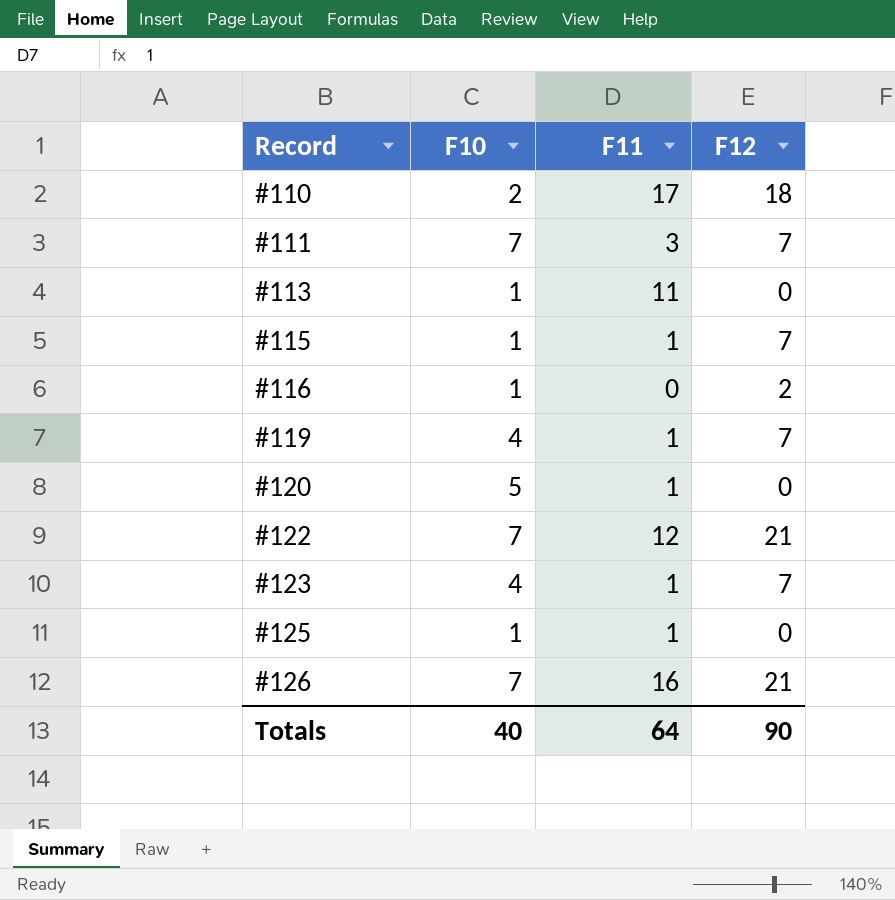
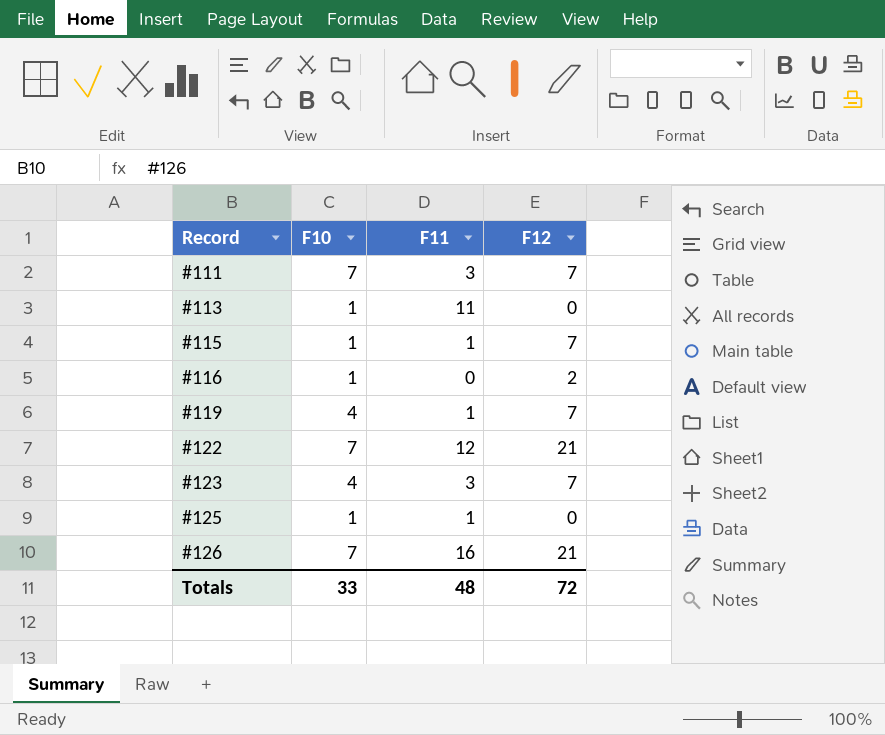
row #110: 2 | 17 | 18 -> none
row #120: 5 | 1 | 0 -> none
#123 | F11: 1 -> 3
Totals | F10: 40 -> 33
Totals | F11: 64 -> 48
Totals | F12: 90 -> 72

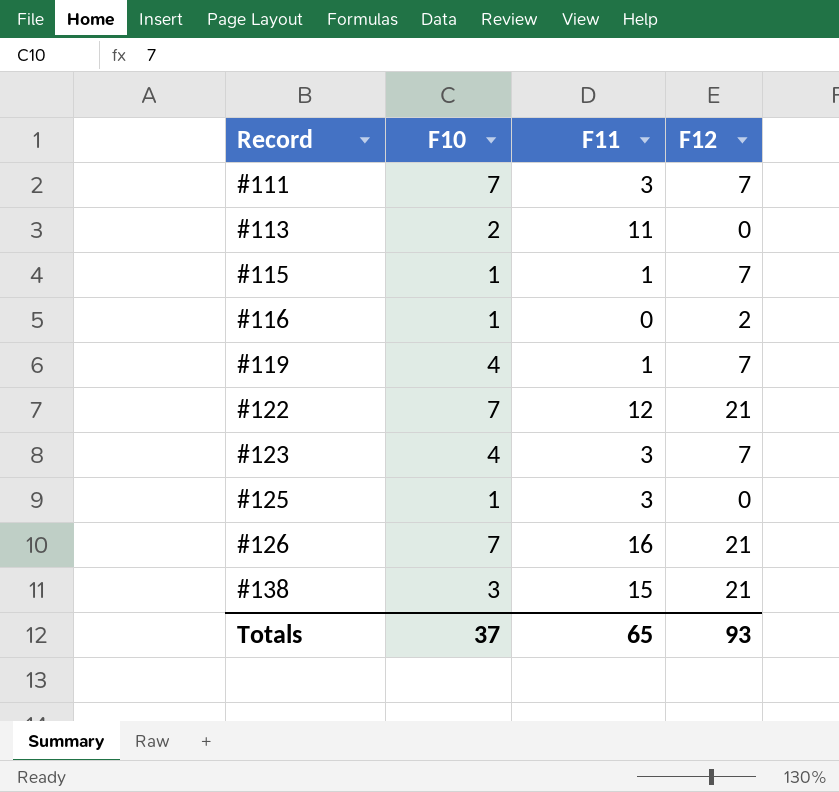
#113 | F10: 1 -> 2
#125 | F11: 1 -> 3
row #138: none -> 3 | 15 | 21
Totals | F10: 33 -> 37
Totals | F11: 48 -> 65
Totals | F12: 72 -> 93

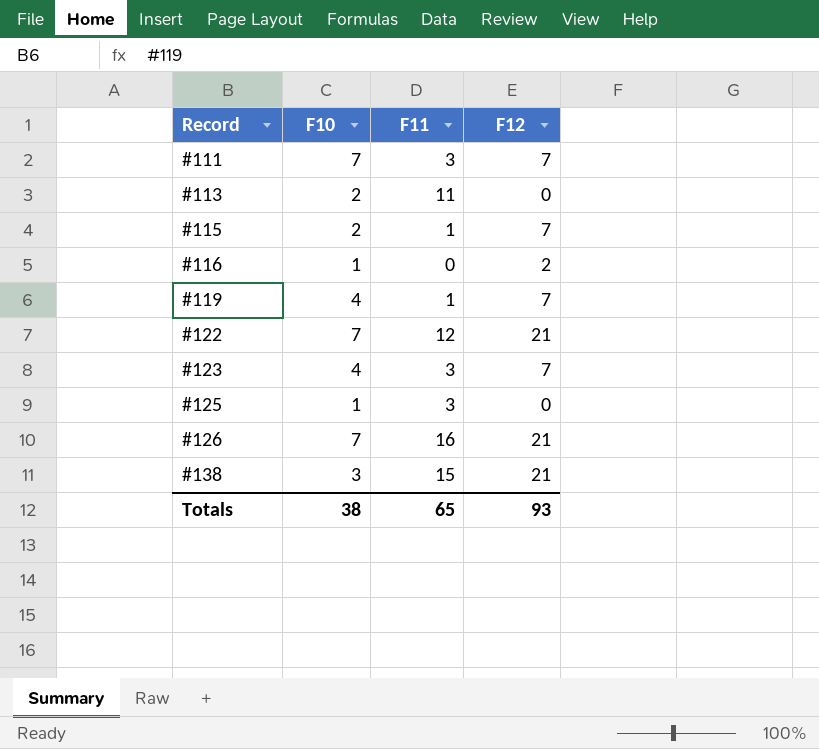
#115 | F10: 1 -> 2
Totals | F10: 37 -> 38

